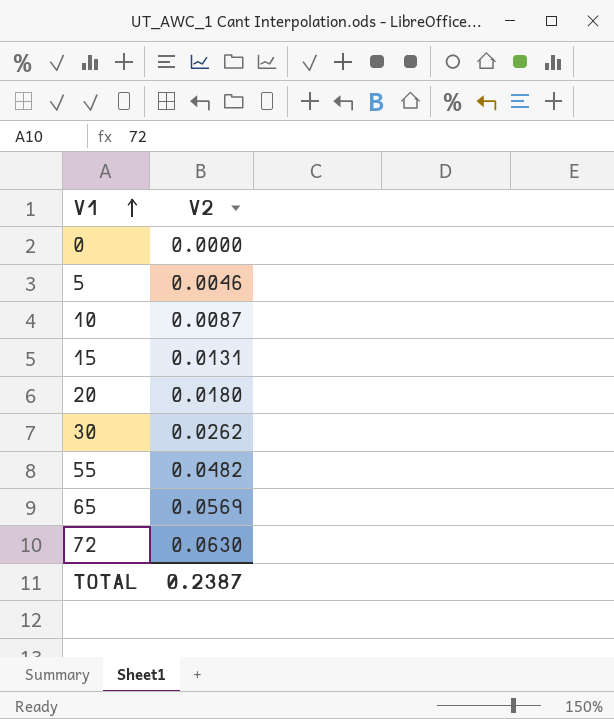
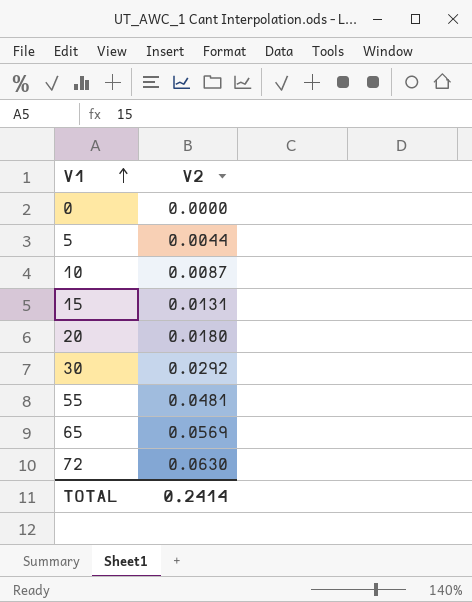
5 | V2: 0.0046 -> 0.0044
30 | V2: 0.0262 -> 0.0292
55 | V2: 0.0482 -> 0.0481
TOTAL | V2: 0.2387 -> 0.2414

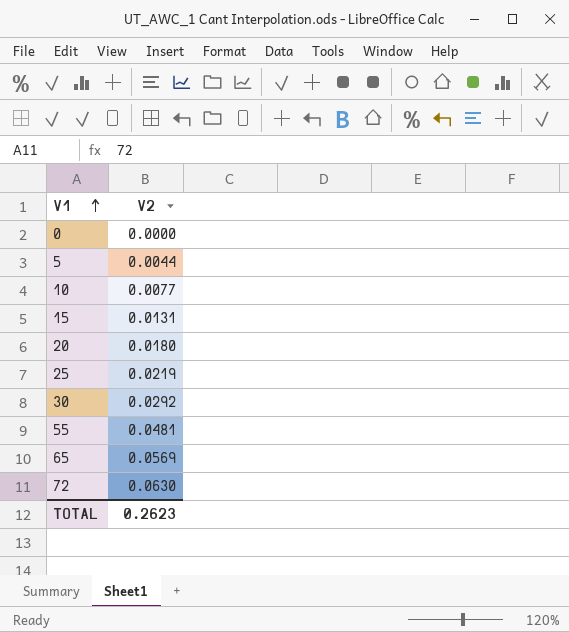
10 | V2: 0.0087 -> 0.0077
row 25: none -> 0.0219
TOTAL | V2: 0.2414 -> 0.2623

